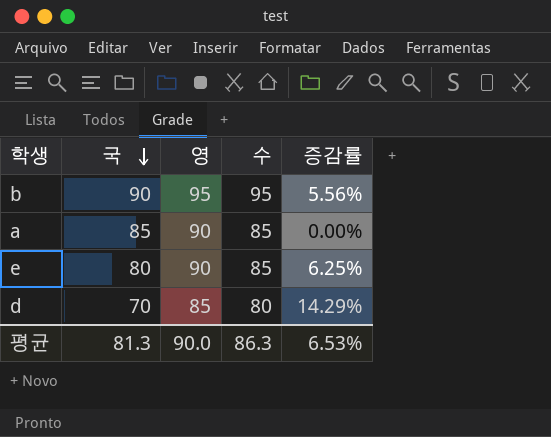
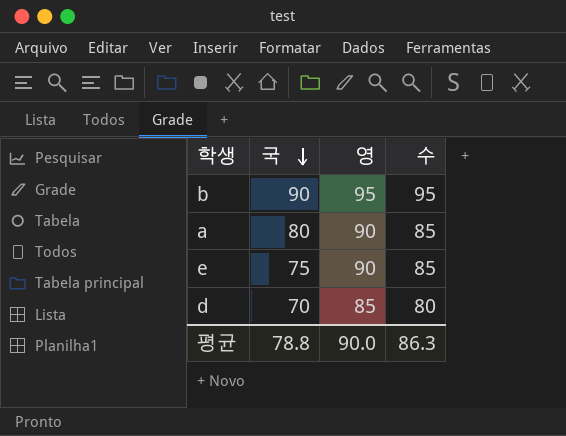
column 증감률 | formula: ([수] - [국]) / [국] -> none
a | 국: 85 -> 80
e | 국: 80 -> 75
평균 | 국: 81.3 -> 78.8

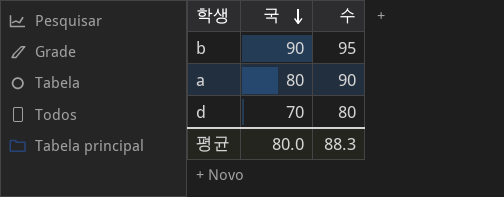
column 영 | position: 3 -> none
row e: 75 | 90 | 85 -> none
a | 수: 85 -> 90
평균 | 국: 78.8 -> 80.0
평균 | 수: 86.3 -> 88.3

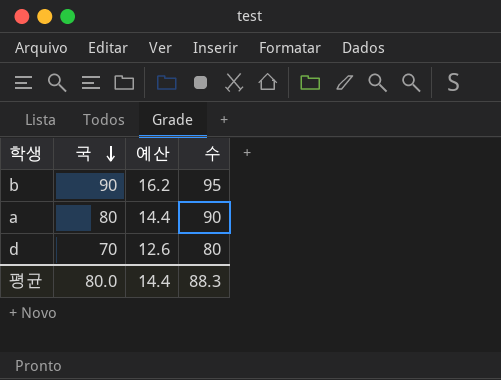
column 예산 | formula: none -> [국] * 0.18

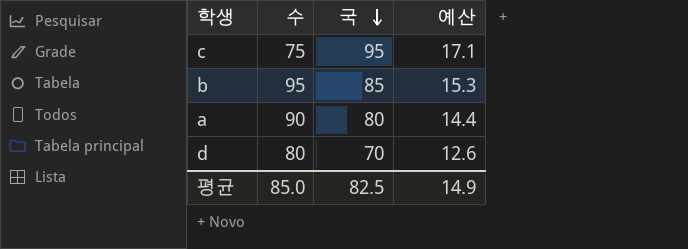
column 수 | position: 4 -> 2
row c: none -> 75 | 95 | 17.1
b | 국: 90 -> 85
b | 예산: 16.2 -> 15.3
평균 | 수: 88.3 -> 85.0
평균 | 국: 80.0 -> 82.5
평균 | 예산: 14.4 -> 14.9

